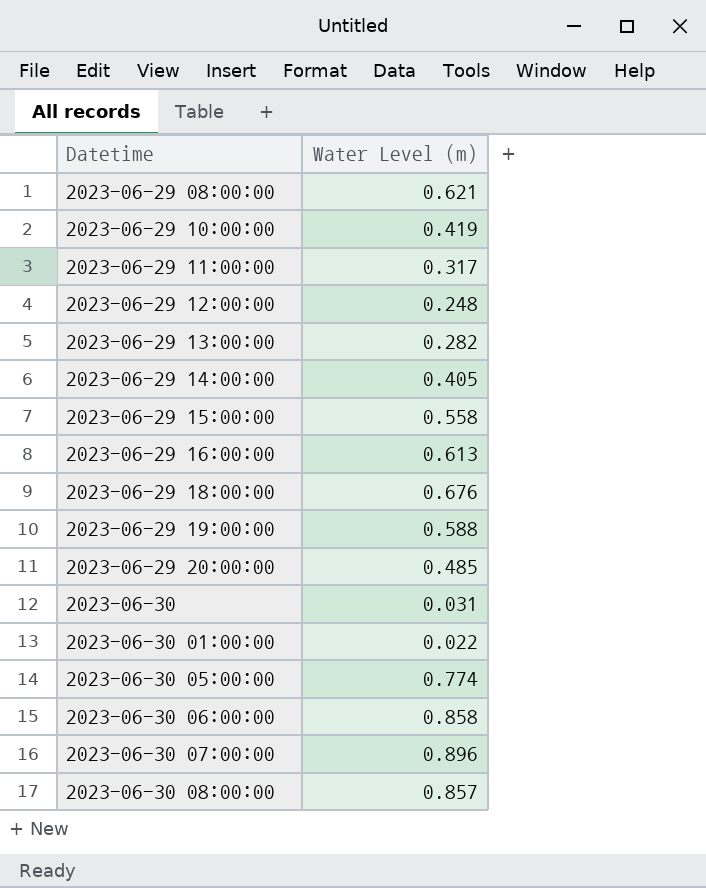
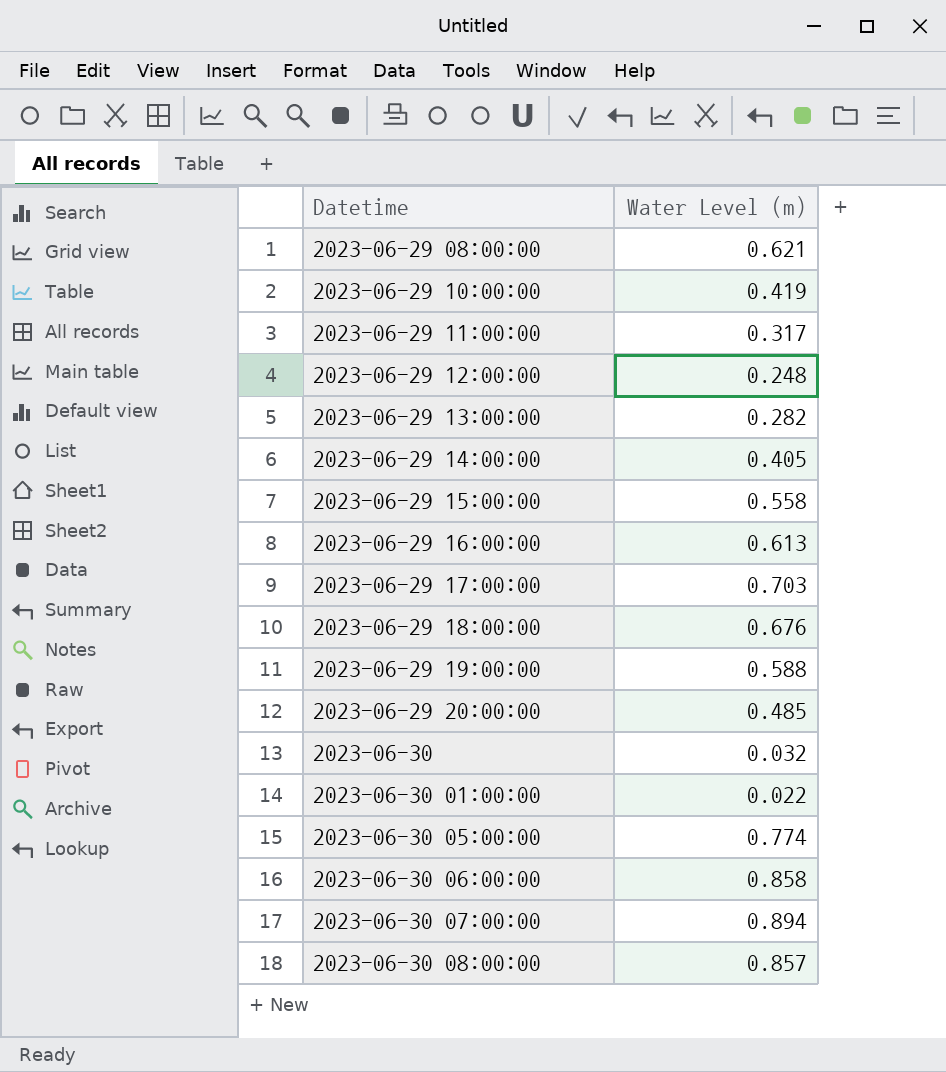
row 2023-06-29 17:00:00: none -> 0.703
2023-06-30 | Water Level (m): 0.031 -> 0.032
2023-06-30 07:00:00 | Water Level (m): 0.896 -> 0.894

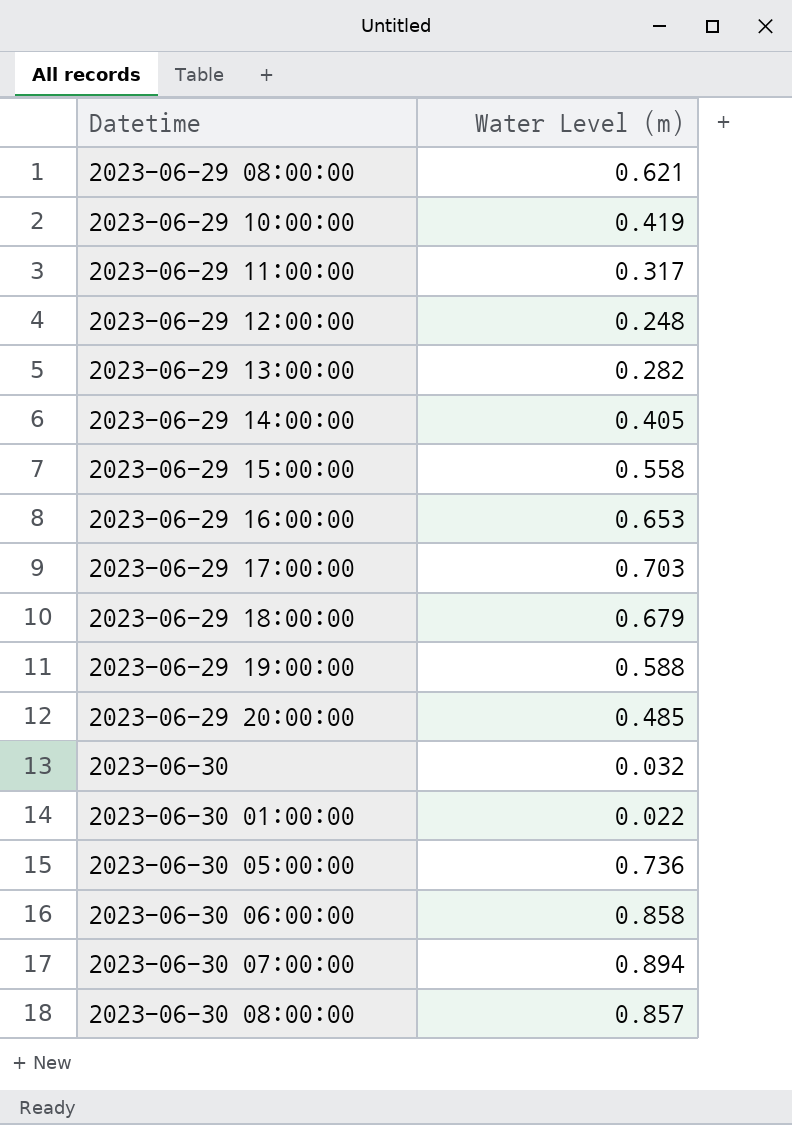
2023-06-29 16:00:00 | Water Level (m): 0.613 -> 0.653
2023-06-29 18:00:00 | Water Level (m): 0.676 -> 0.679
2023-06-30 05:00:00 | Water Level (m): 0.774 -> 0.736

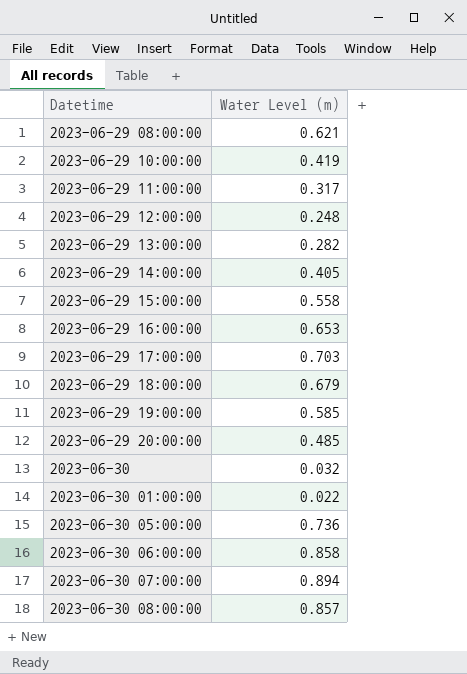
2023-06-29 19:00:00 | Water Level (m): 0.588 -> 0.585

